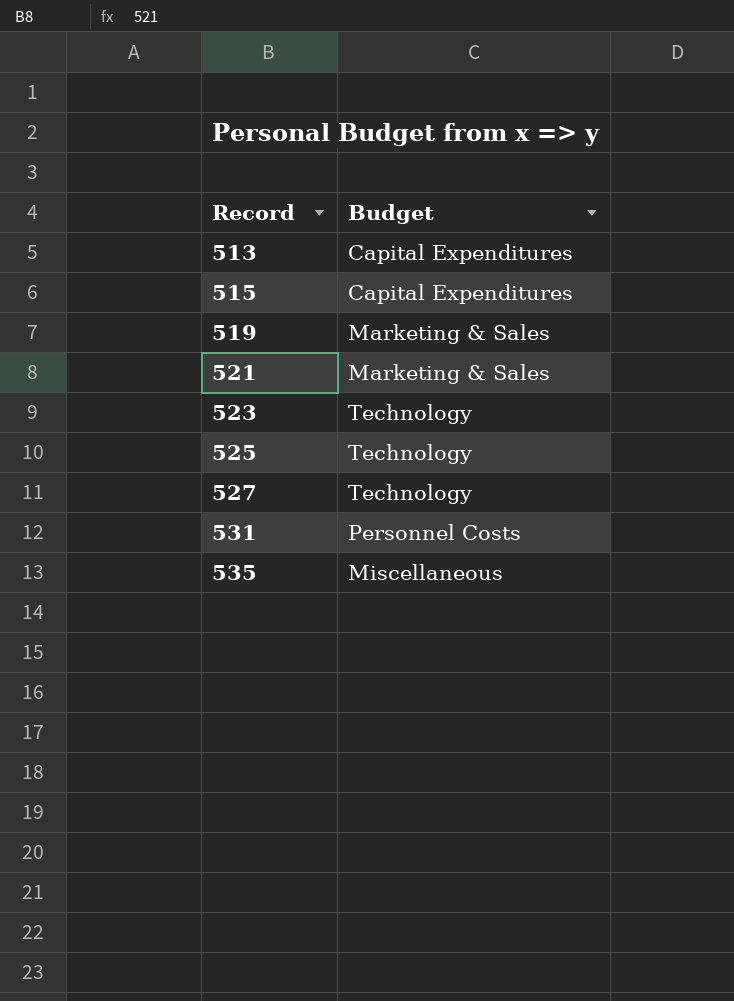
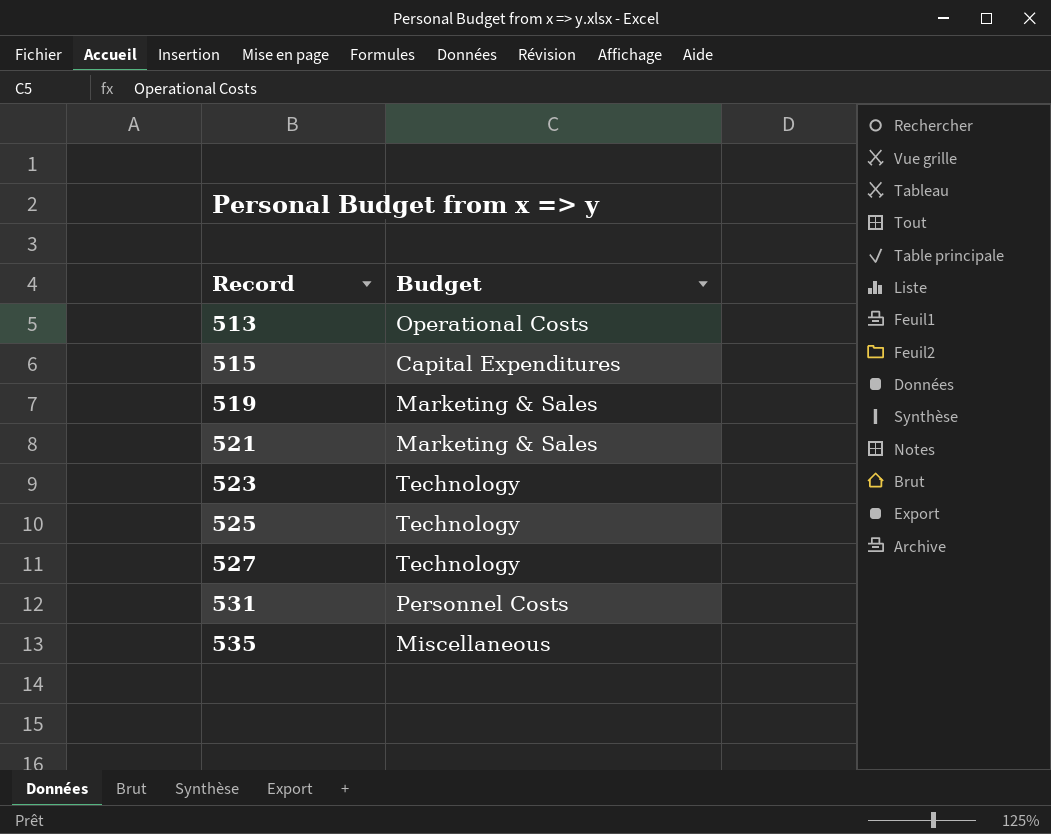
513 | Budget: Capital Expenditures -> Operational Costs

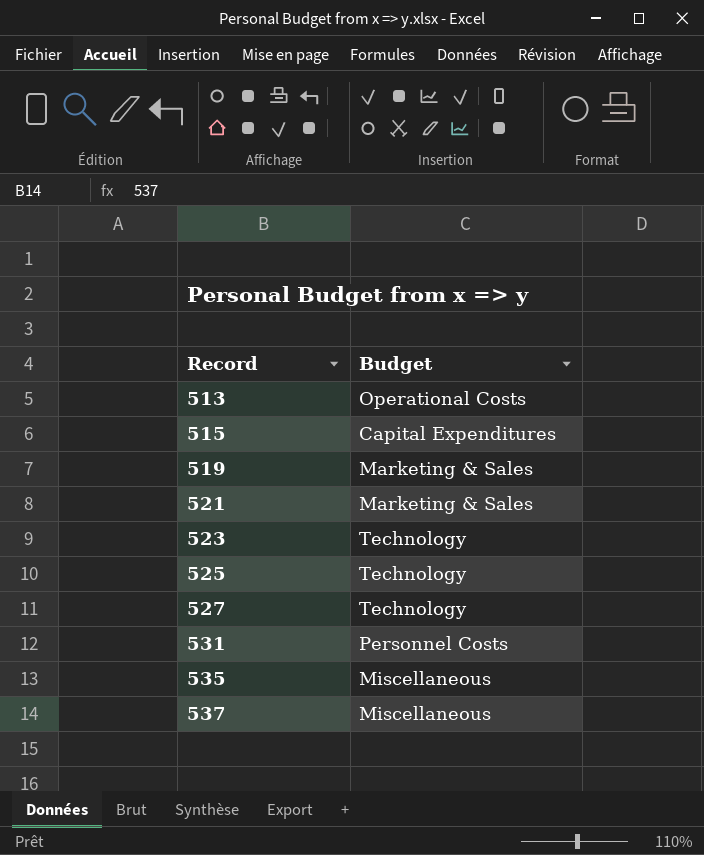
row 537: none -> Miscellaneous

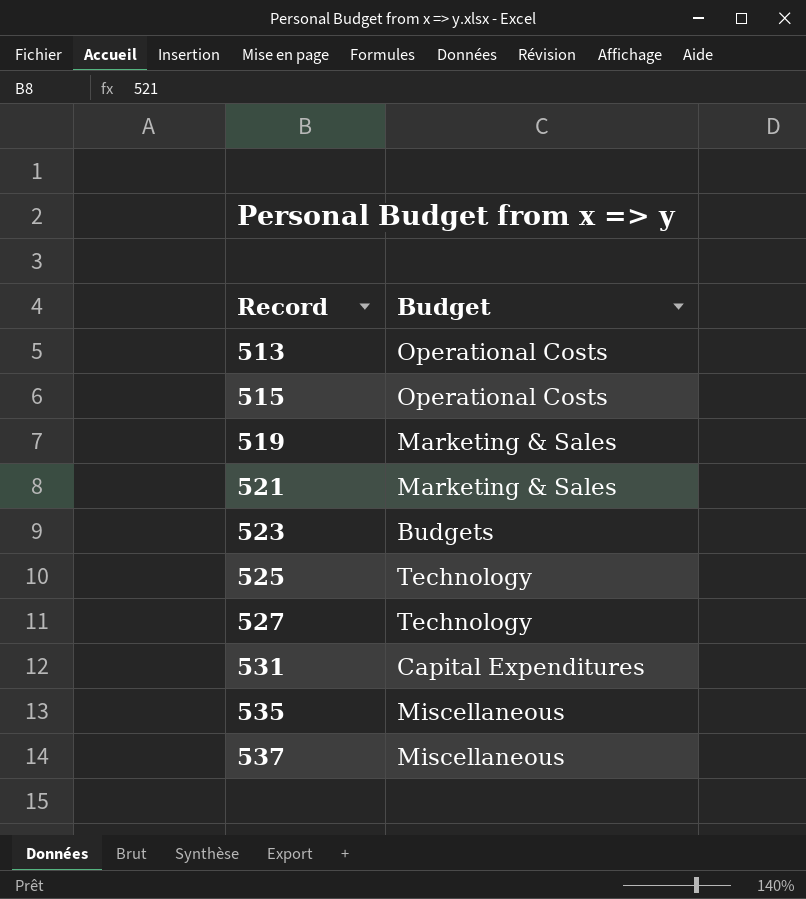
515 | Budget: Capital Expenditures -> Operational Costs
523 | Budget: Technology -> Budgets
531 | Budget: Personnel Costs -> Capital Expenditures

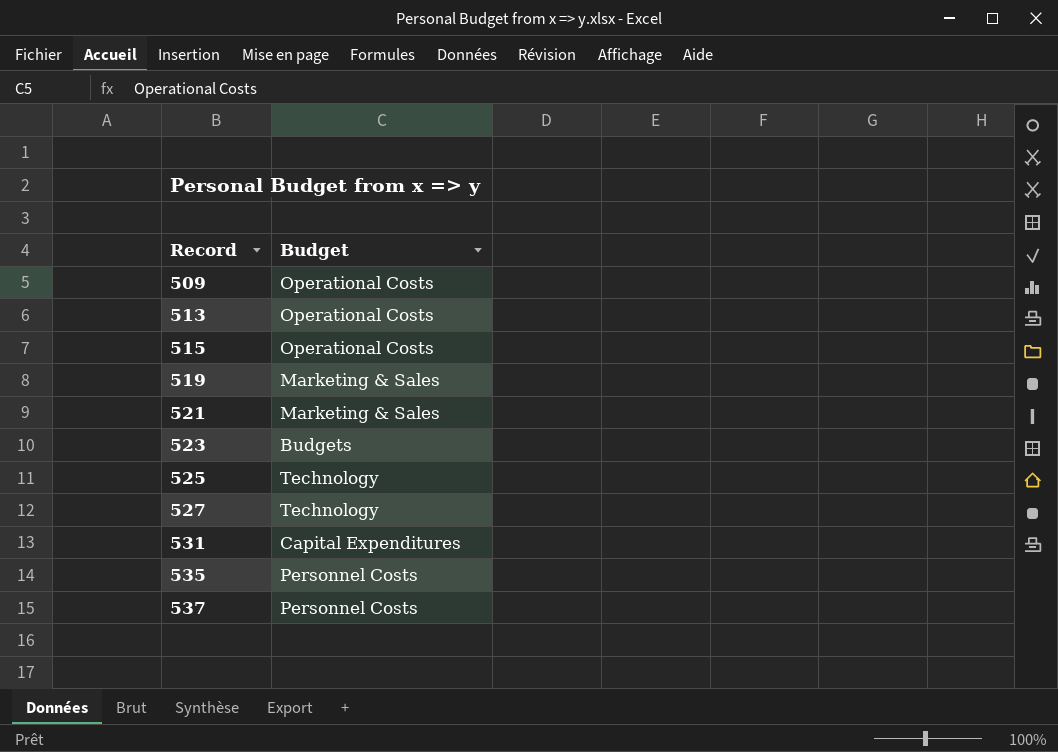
row 509: none -> Operational Costs
535 | Budget: Miscellaneous -> Personnel Costs
537 | Budget: Miscellaneous -> Personnel Costs

